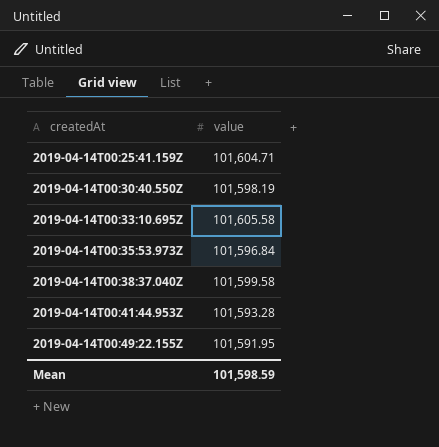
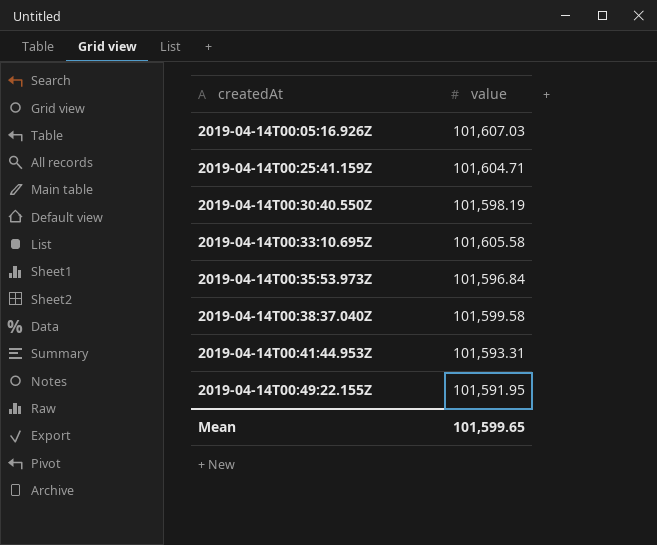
row 2019-04-14T00:05:16.926Z: none -> 101,607.03
2019-04-14T00:41:44.953Z | value: 101,593.28 -> 101,593.31
Mean | value: 101,598.59 -> 101,599.65

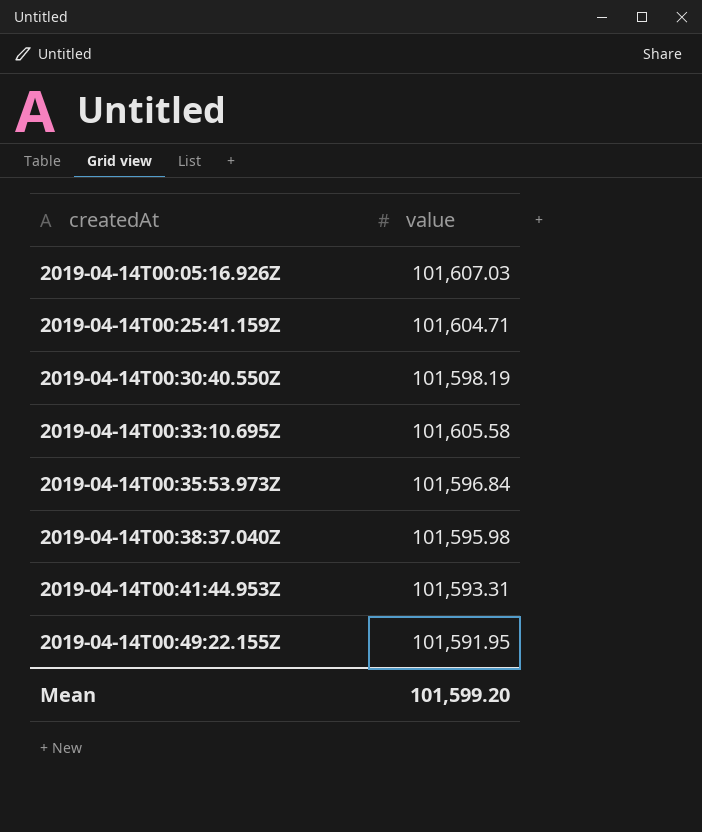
2019-04-14T00:38:37.040Z | value: 101,599.58 -> 101,595.98
Mean | value: 101,599.65 -> 101,599.20

